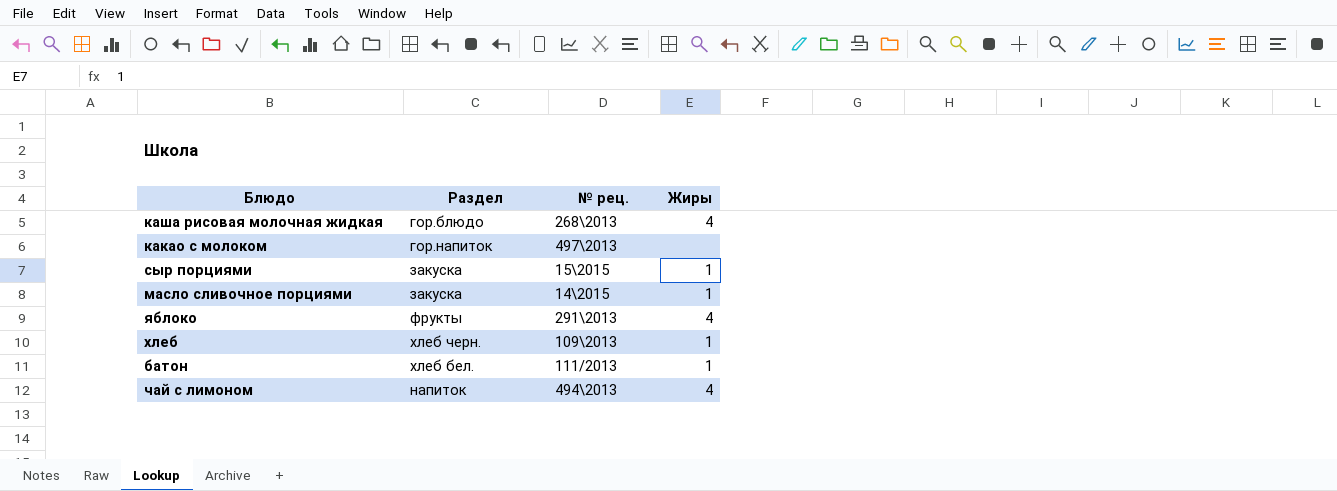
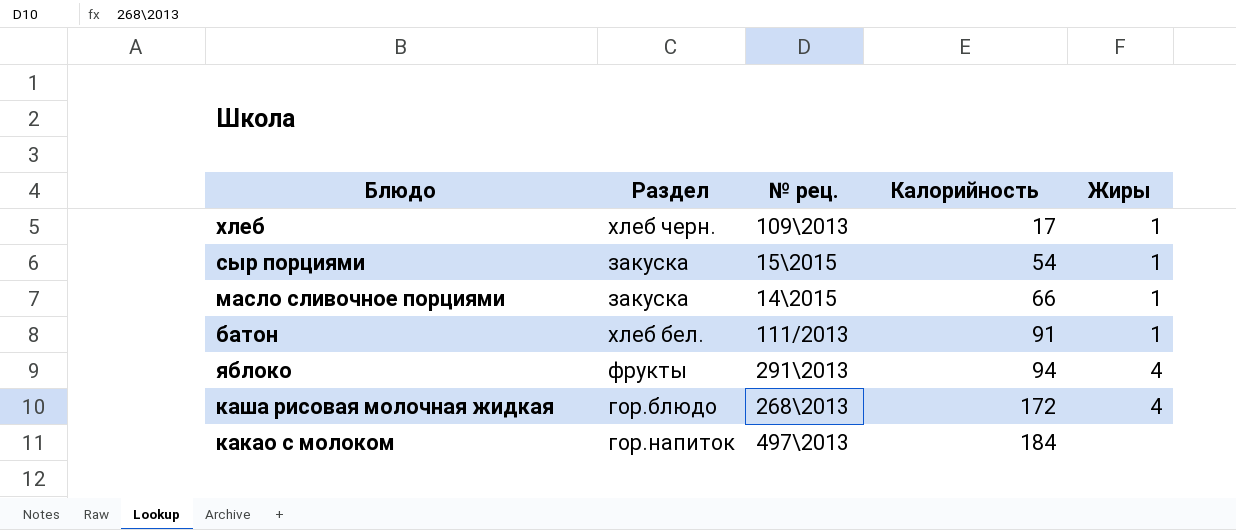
row order: none -> Калорийность ascending
column Калорийность | position: none -> 4
row чай с лимоном: напиток | 494\2013 | 4 -> none

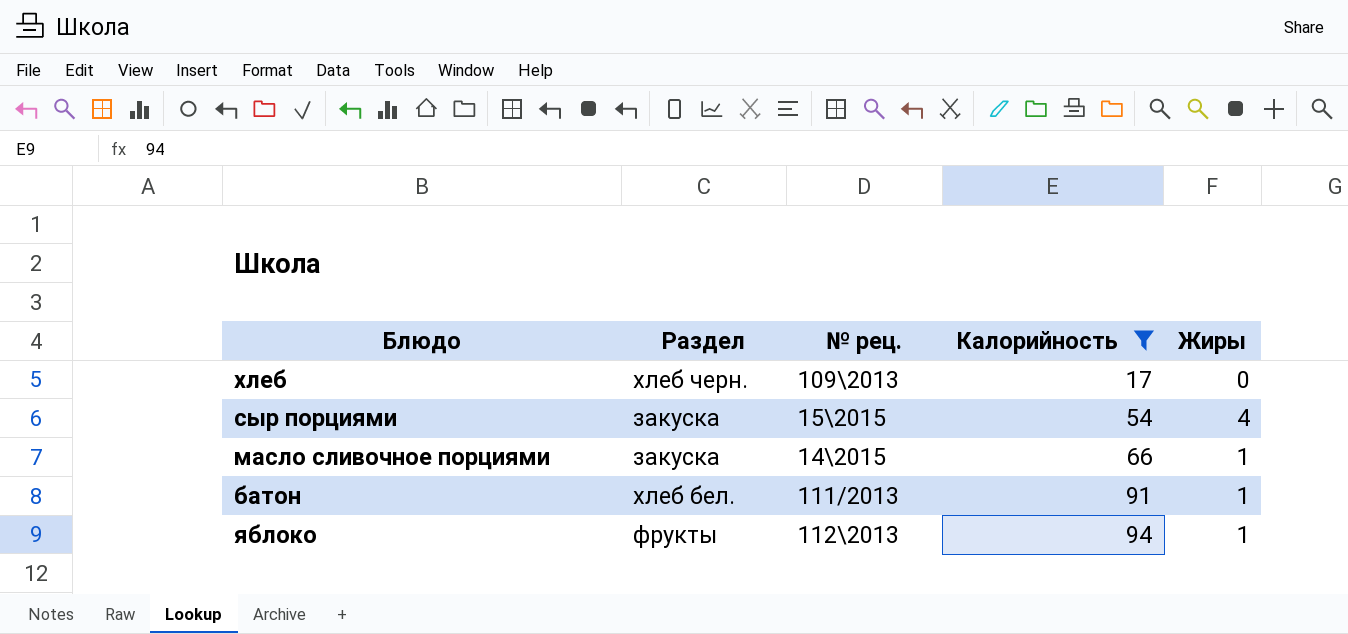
filter: none -> Калорийность <= 94
хлеб | Жиры: 1 -> 0
сыр порциями | Жиры: 1 -> 4
яблоко | № рец.: 291\2013 -> 112\2013
яблоко | Жиры: 4 -> 1

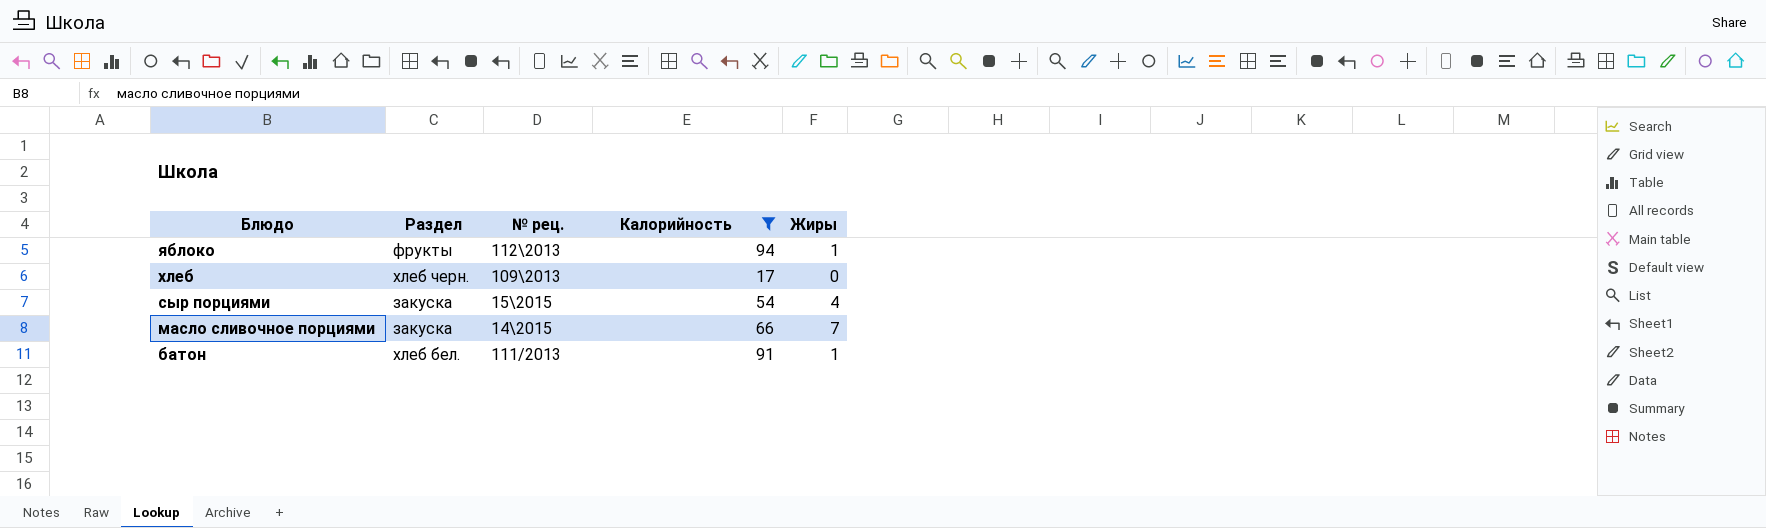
row order: Калорийность ascending -> Блюдо descending
масло сливочное порциями | Жиры: 1 -> 7

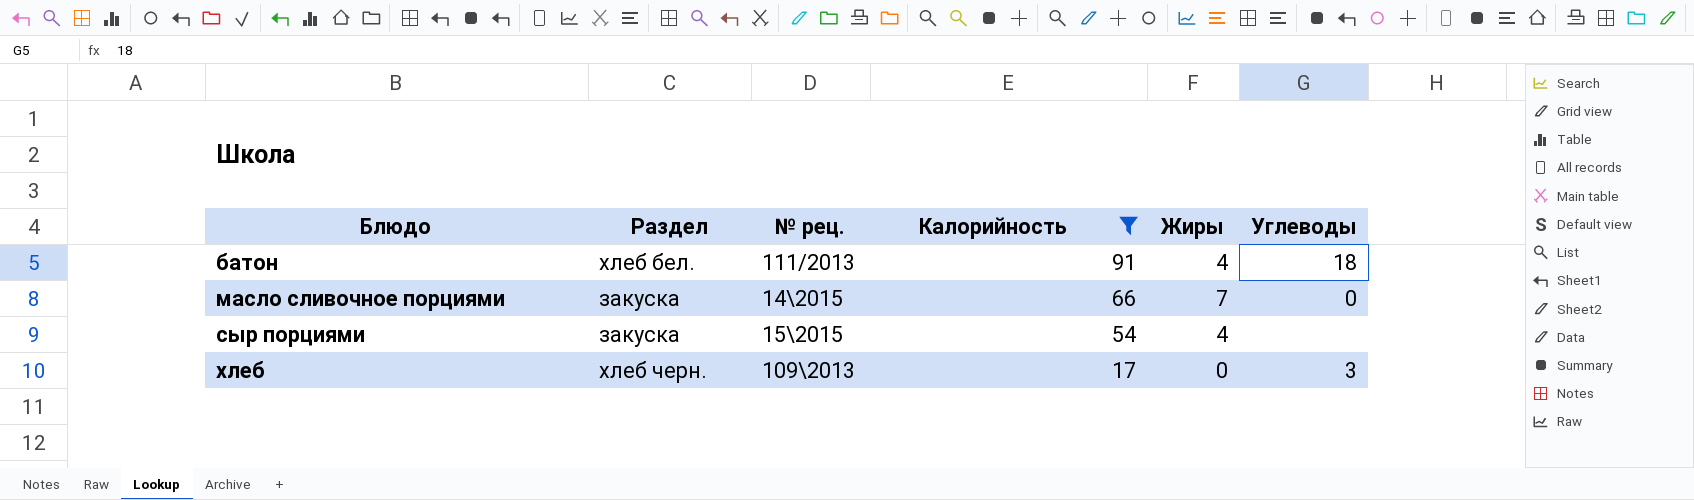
row order: Блюдо descending -> Блюдо ascending
column Углеводы | position: none -> 6
row яблоко: фрукты | 112\2013 | 94 | 1 -> none
батон | Жиры: 1 -> 4

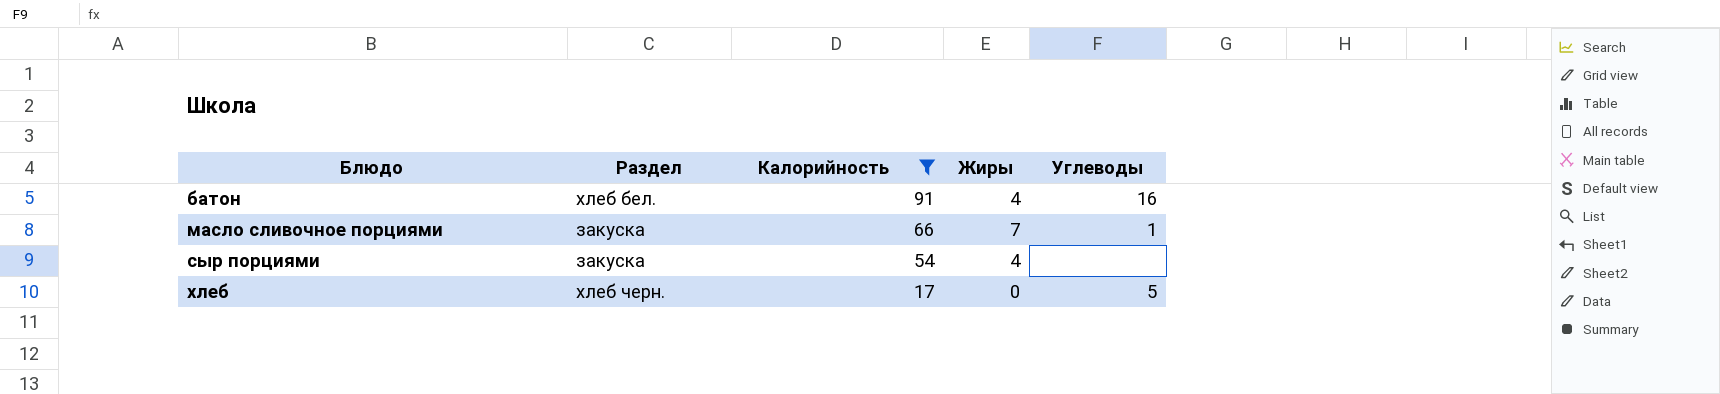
column № рец. | position: 3 -> none
батон | Углеводы: 18 -> 16
масло сливочное порциями | Углеводы: 0 -> 1
хлеб | Углеводы: 3 -> 5

